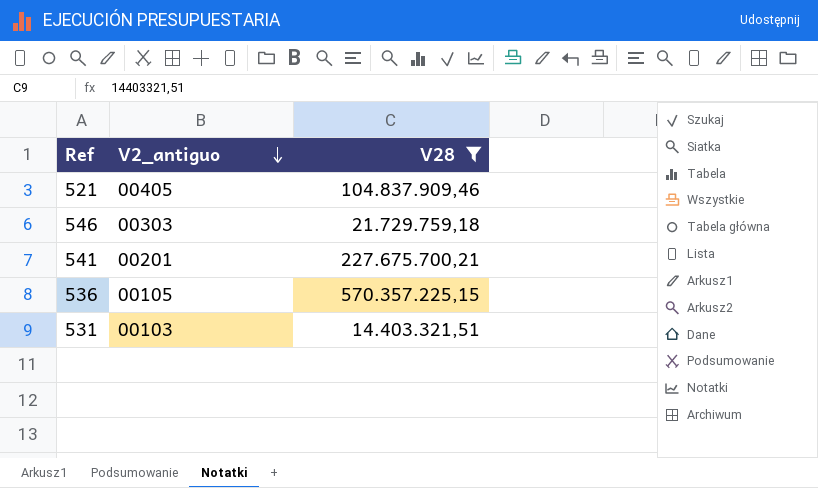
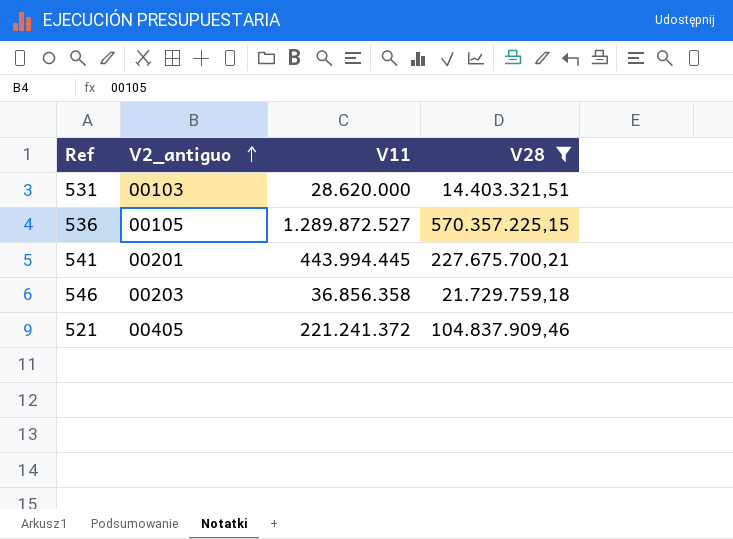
row order: V2_antiguo descending -> V2_antiguo ascending
column V11 | position: none -> 3
546 | V2_antiguo: 00303 -> 00203

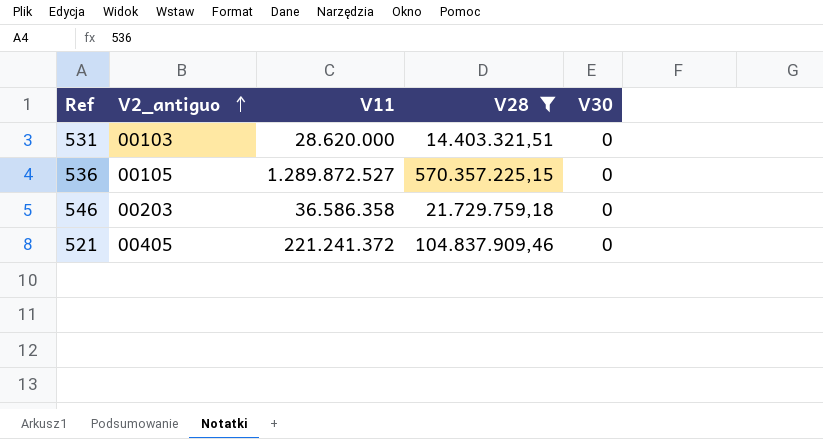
column V30 | position: none -> 5
row 541: 00201 | 443.994.445 | 227.675.700,21 -> none
546 | V11: 36.856.358 -> 36.586.358

